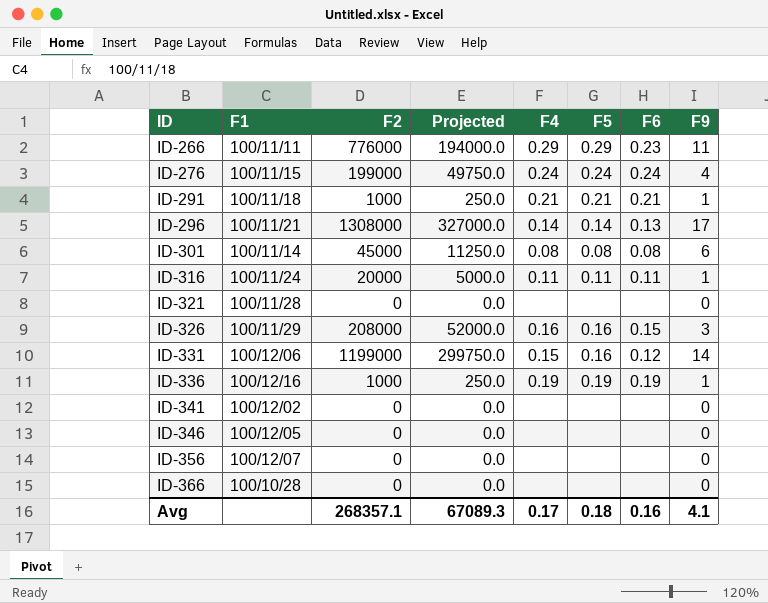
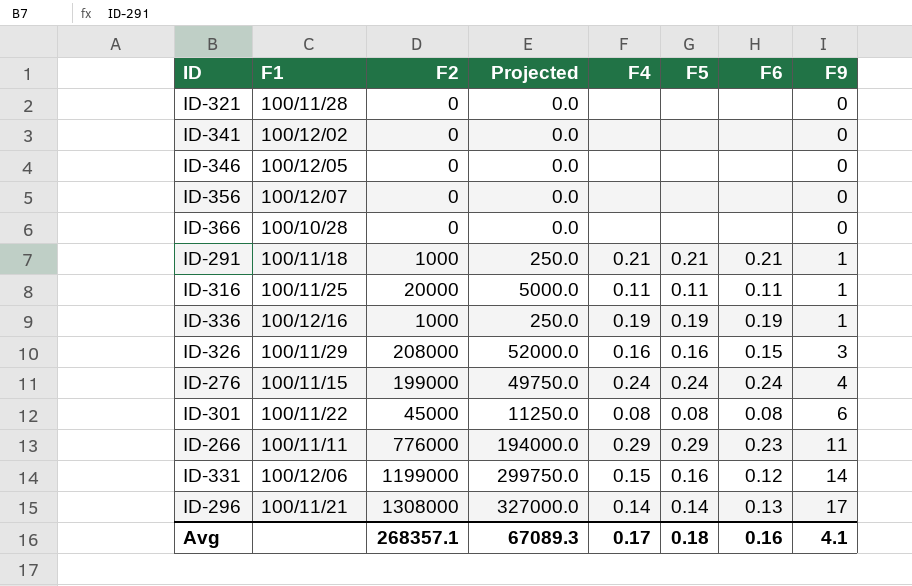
row order: ID ascending -> F9 ascending
ID-316 | F1: 100/11/24 -> 100/11/25
ID-301 | F1: 100/11/14 -> 100/11/22

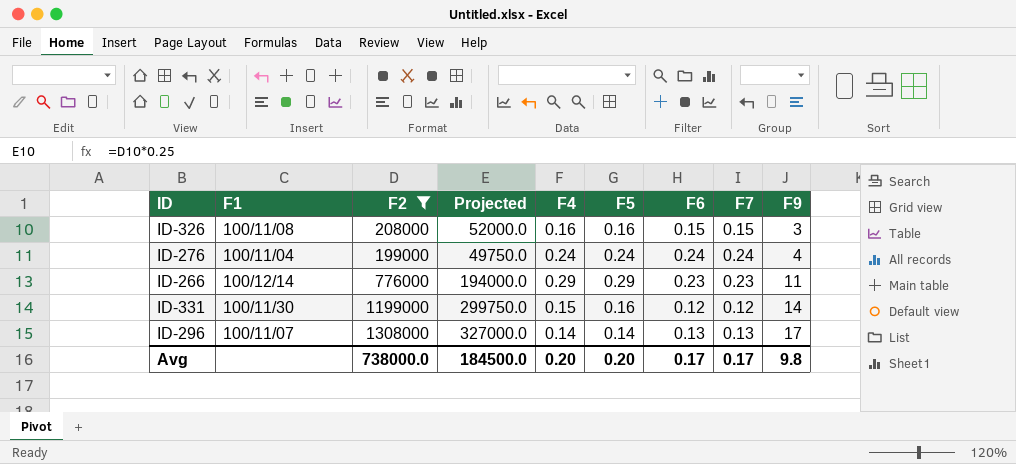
filter: none -> F2 >= 199000
column F7 | position: none -> 8
ID-326 | F1: 100/11/29 -> 100/11/08
ID-276 | F1: 100/11/15 -> 100/11/04
ID-266 | F1: 100/11/11 -> 100/12/14
ID-331 | F1: 100/12/06 -> 100/11/30
ID-296 | F1: 100/11/21 -> 100/11/07
Avg | F2: 268357.1 -> 738000.0
Avg | Projected: 67089.3 -> 184500.0
Avg | F4: 0.17 -> 0.20
Avg | F5: 0.18 -> 0.20
Avg | F6: 0.16 -> 0.17
Avg | F9: 4.1 -> 9.8

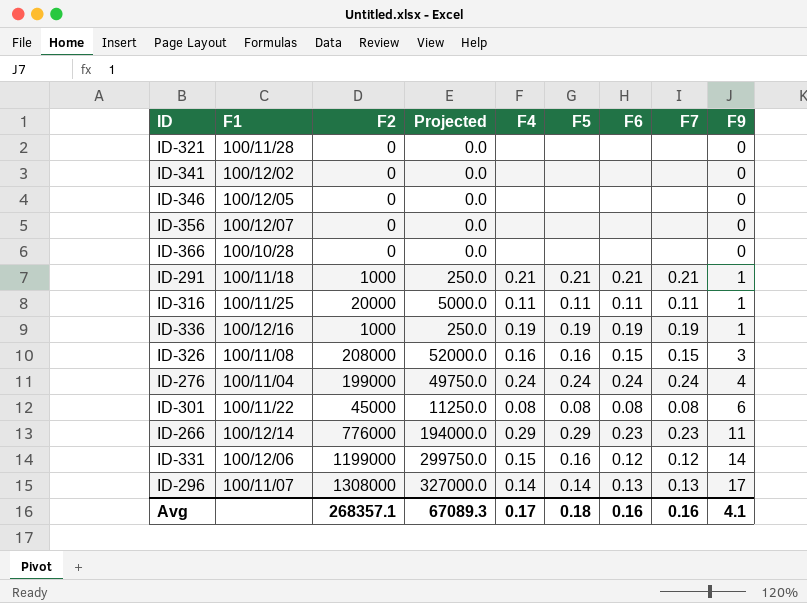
filter: F2 >= 199000 -> none
ID-331 | F1: 100/11/30 -> 100/12/06
Avg | F2: 738000.0 -> 268357.1
Avg | Projected: 184500.0 -> 67089.3
Avg | F4: 0.20 -> 0.17
Avg | F5: 0.20 -> 0.18
Avg | F6: 0.17 -> 0.16
Avg | F7: 0.17 -> 0.16
Avg | F9: 9.8 -> 4.1

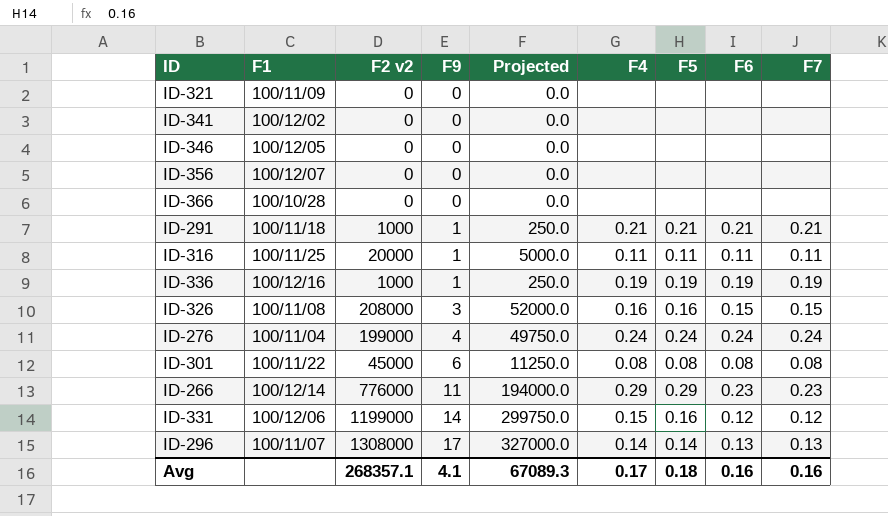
column name: F2 -> F2 v2
column F9 | position: 9 -> 4
ID-321 | F1: 100/11/28 -> 100/11/09

